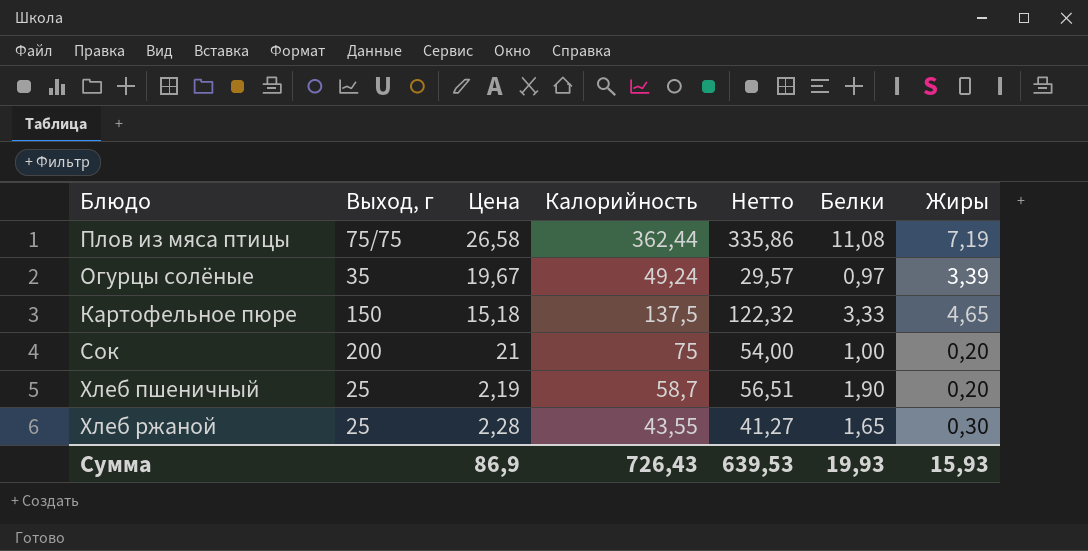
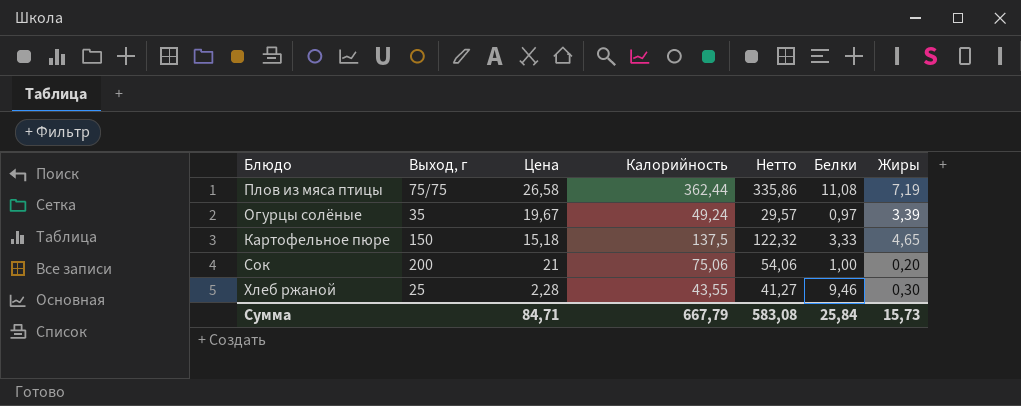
row Хлеб пшеничный: 25 | 2,19 | 58,7 | 56,51 | 1,90 | 0,20 -> none
Сок | Калорийность: 75 -> 75,06
Сок | Нетто: 54,00 -> 54,06
Хлеб ржаной | Белки: 1,65 -> 9,46
Сумма | Цена: 86,9 -> 84,71
Сумма | Калорийность: 726,43 -> 667,79
Сумма | Нетто: 639,53 -> 583,08
Сумма | Белки: 19,93 -> 25,84
Сумма | Жиры: 15,93 -> 15,73

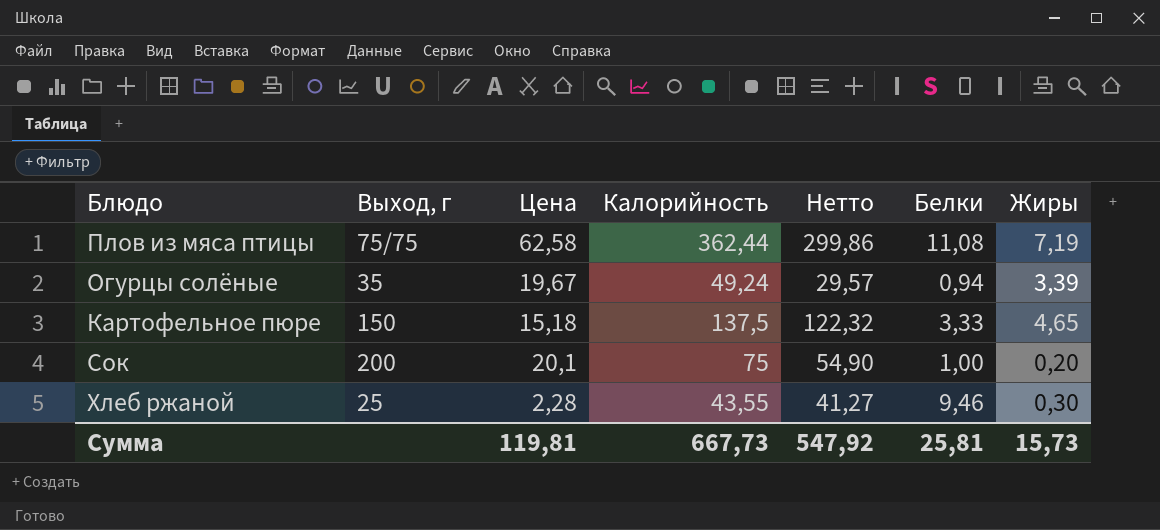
Плов из мяса птицы | Цена: 26,58 -> 62,58
Плов из мяса птицы | Нетто: 335,86 -> 299,86
Огурцы солёные | Белки: 0,97 -> 0,94
Сок | Цена: 21 -> 20,1
Сок | Калорийность: 75,06 -> 75
Сок | Нетто: 54,06 -> 54,90
Сумма | Цена: 84,71 -> 119,81
Сумма | Калорийность: 667,79 -> 667,73
Сумма | Нетто: 583,08 -> 547,92
Сумма | Белки: 25,84 -> 25,81

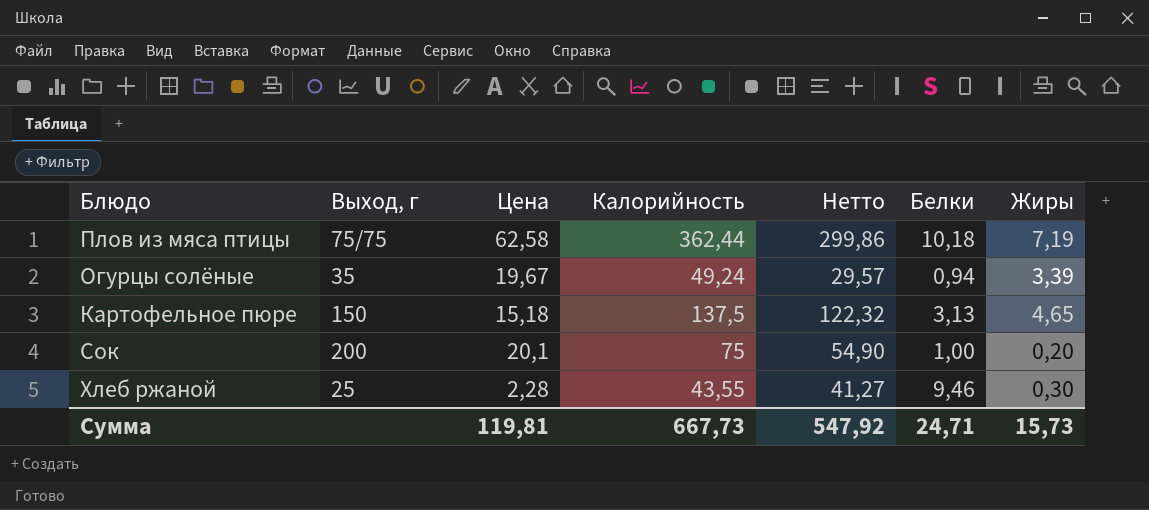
Плов из мяса птицы | Белки: 11,08 -> 10,18
Картофельное пюре | Белки: 3,33 -> 3,13
Сумма | Белки: 25,81 -> 24,71

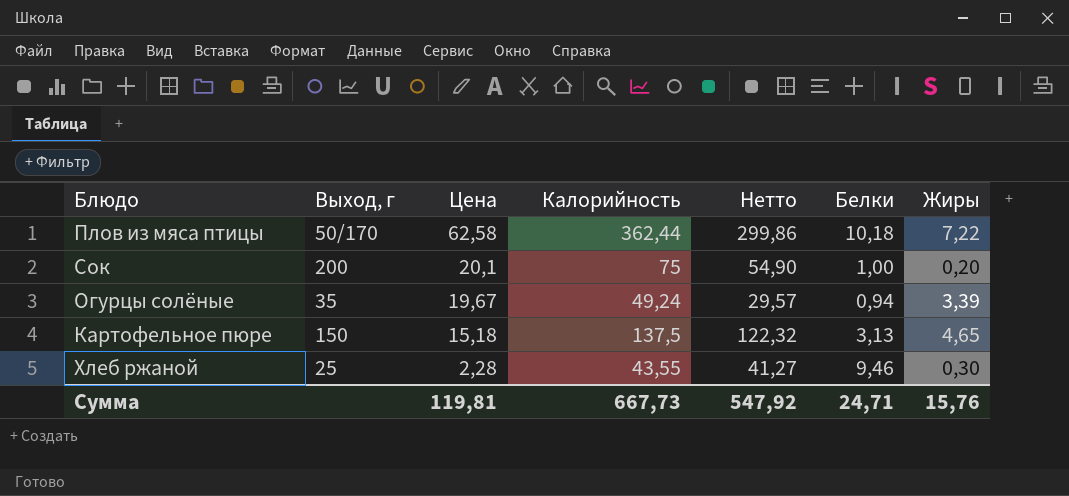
row order: none -> Цена descending
Плов из мяса птицы | Выход, г: 75/75 -> 50/170
Плов из мяса птицы | Жиры: 7,19 -> 7,22
Сумма | Жиры: 15,73 -> 15,76

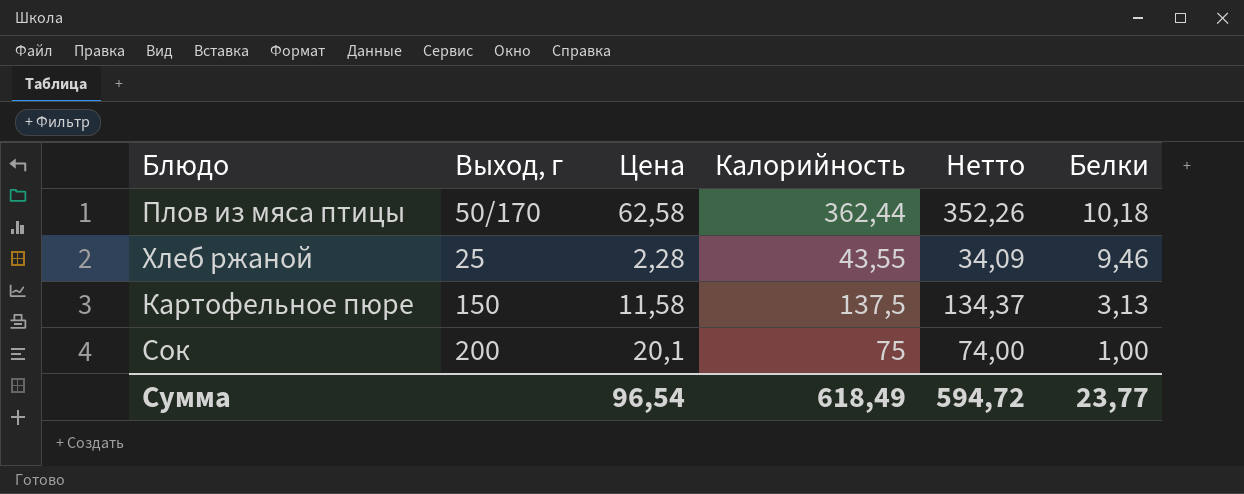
row order: Цена descending -> Белки descending
column Жиры | position: 7 -> none
column Нетто | formula: [Калорийность] - [Цена] -> [Калорийность] - [Белки]
row Огурцы солёные: 35 | 19,67 | 49,24 | 29,57 | 0,94 | 3,39 -> none
Картофельное пюре | Цена: 15,18 -> 11,58
Сумма | Цена: 119,81 -> 96,54
Сумма | Калорийность: 667,73 -> 618,49
Сумма | Нетто: 547,92 -> 594,72
Сумма | Белки: 24,71 -> 23,77

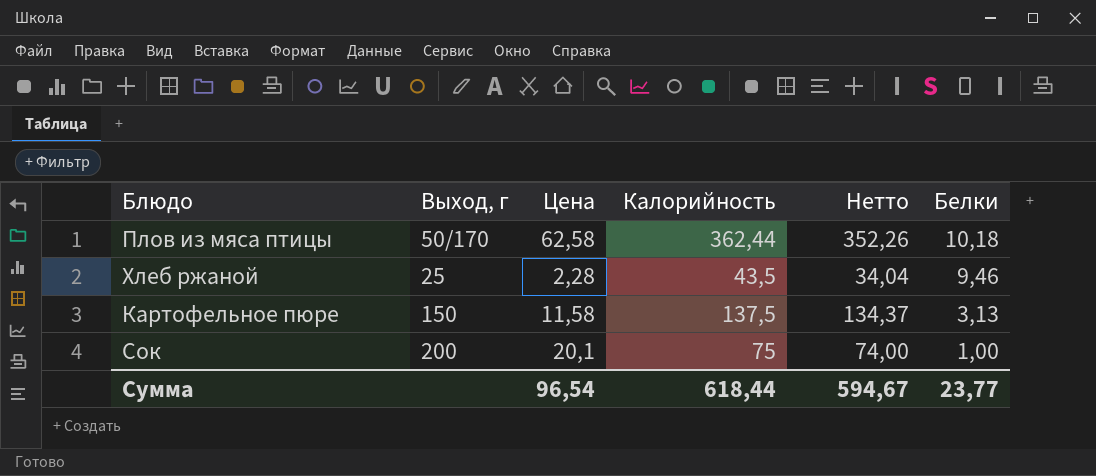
Хлеб ржаной | Калорийность: 43,55 -> 43,5
Хлеб ржаной | Нетто: 34,09 -> 34,04
Сумма | Калорийность: 618,49 -> 618,44
Сумма | Нетто: 594,72 -> 594,67

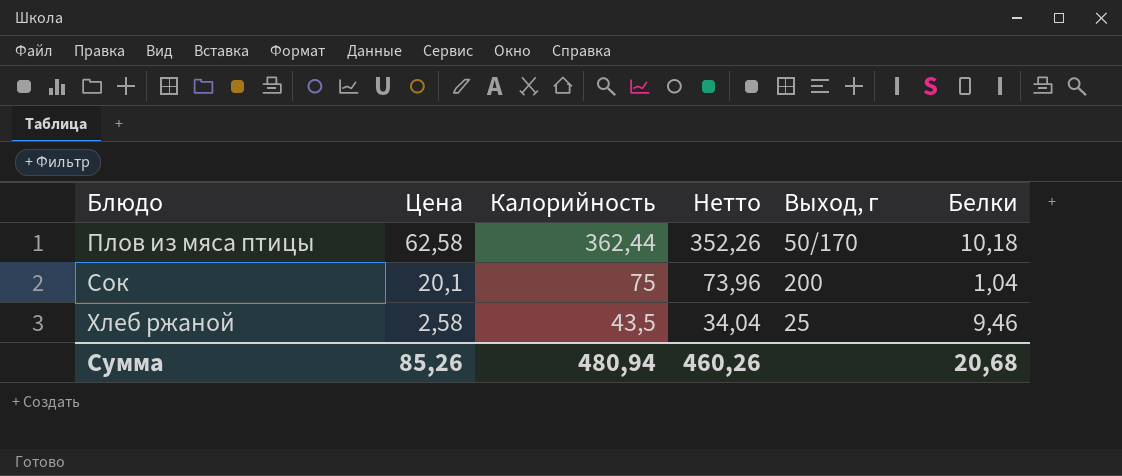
row order: Белки descending -> Блюдо ascending
column Выход, г | position: 2 -> 5
row Картофельное пюре: 150 | 11,58 | 137,5 | 134,37 | 3,13 -> none
Сок | Нетто: 74,00 -> 73,96
Сок | Белки: 1,00 -> 1,04
Хлеб ржаной | Цена: 2,28 -> 2,58
Сумма | Цена: 96,54 -> 85,26
Сумма | Калорийность: 618,44 -> 480,94
Сумма | Нетто: 594,67 -> 460,26
Сумма | Белки: 23,77 -> 20,68

